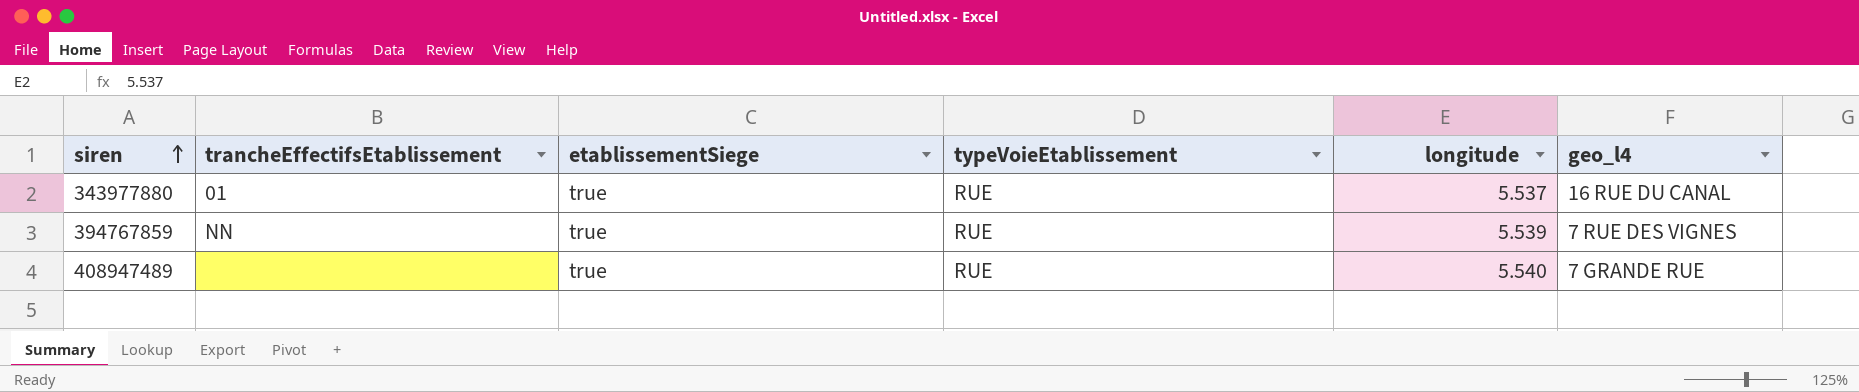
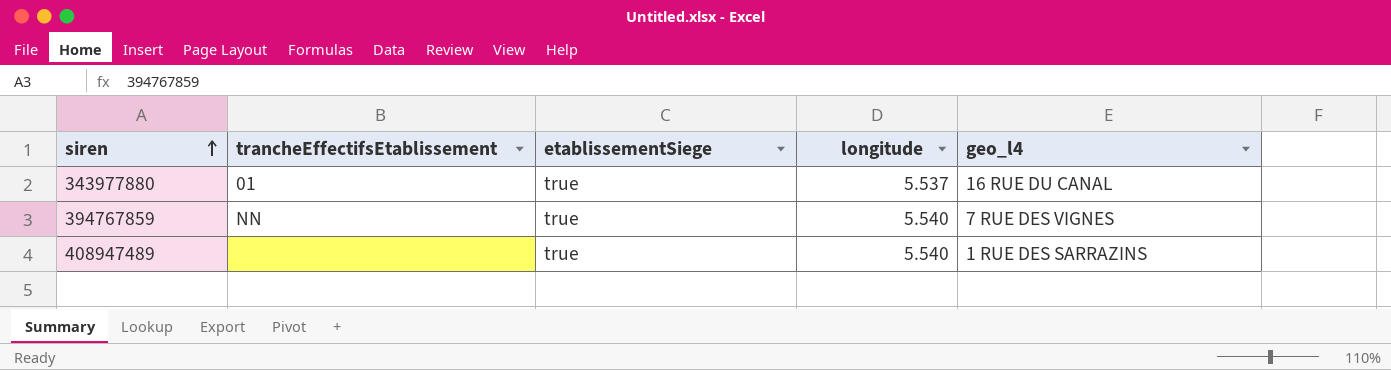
column typeVoieEtablissement | position: 4 -> none
394767859 | longitude: 5.539 -> 5.540
408947489 | geo_l4: 7 GRANDE RUE -> 1 RUE DES SARRAZINS

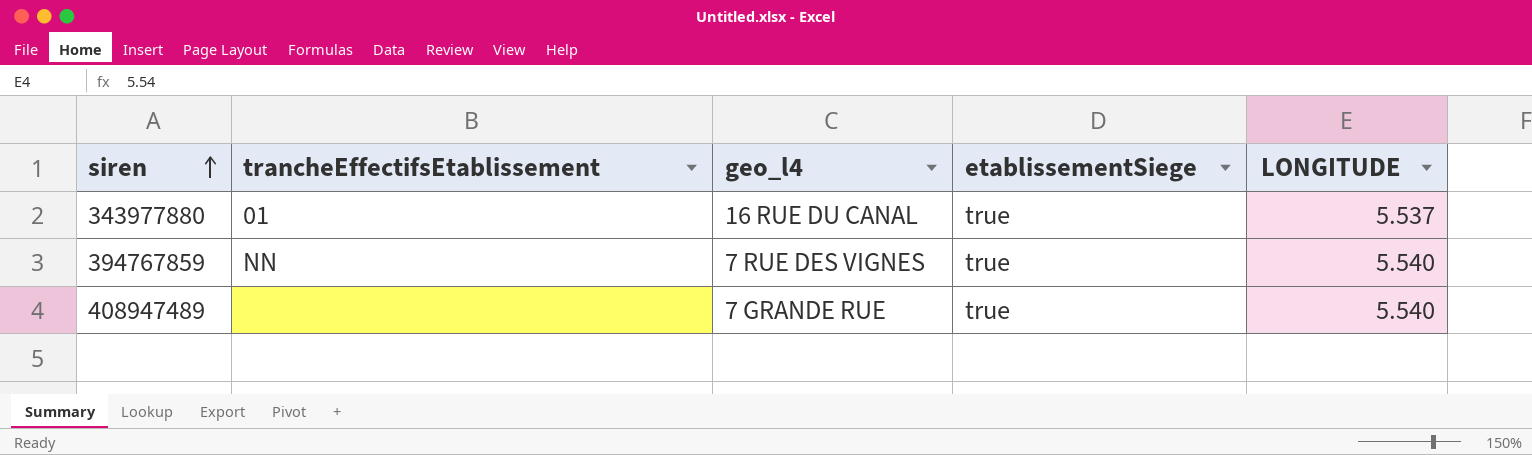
column geo_l4 | position: 5 -> 3
column name: longitude -> LONGITUDE
408947489 | geo_l4: 1 RUE DES SARRAZINS -> 7 GRANDE RUE

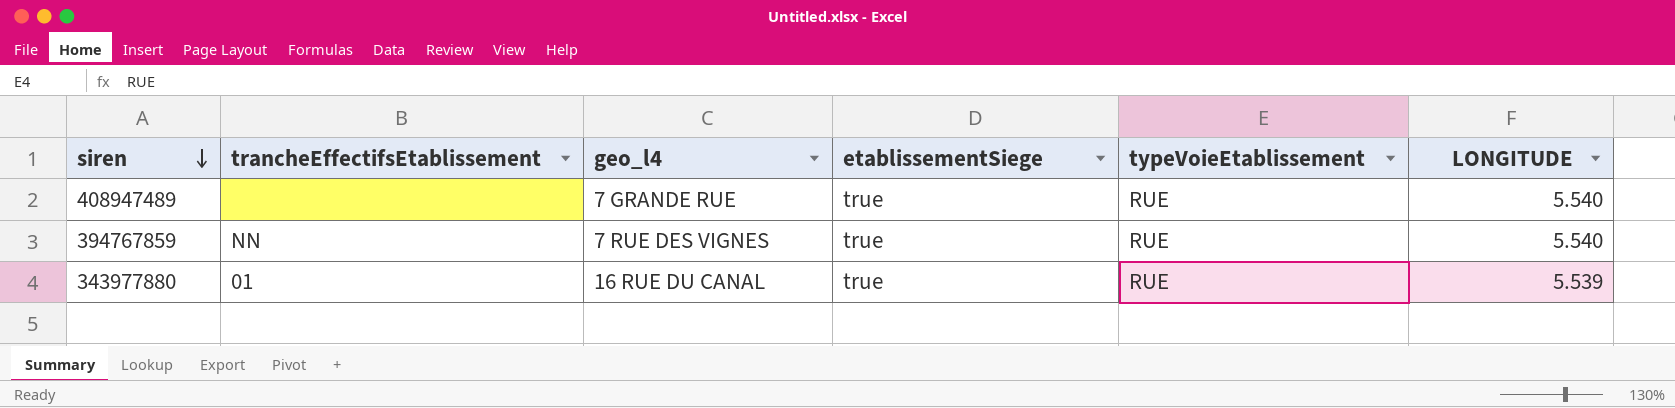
row order: siren ascending -> siren descending
column typeVoieEtablissement | position: none -> 5
343977880 | LONGITUDE: 5.537 -> 5.539

